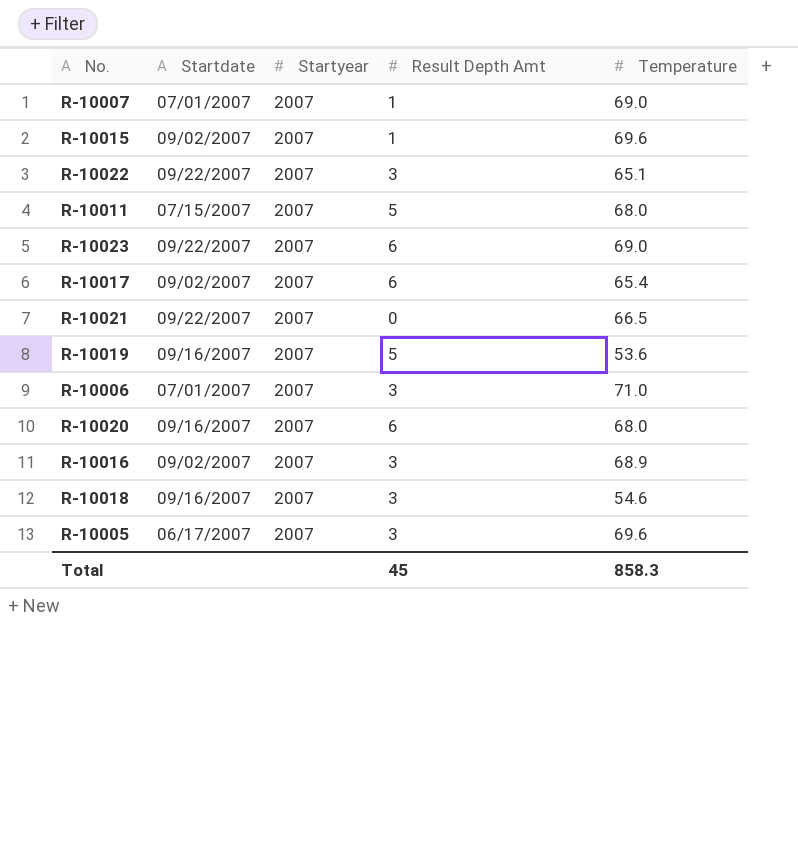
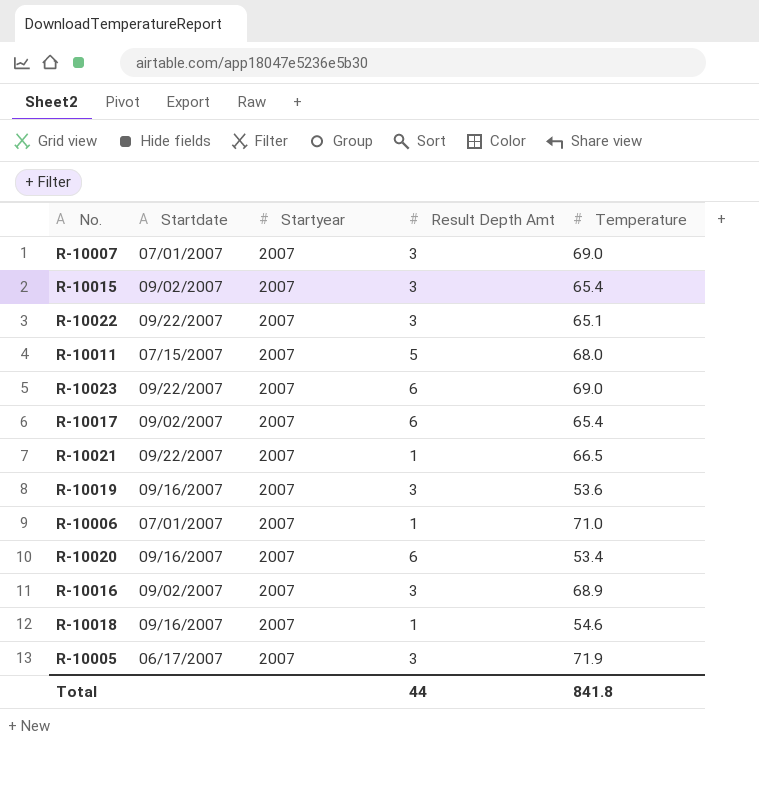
R-10007 | Result Depth Amt: 1 -> 3
R-10015 | Result Depth Amt: 1 -> 3
R-10015 | Temperature: 69.6 -> 65.4
R-10021 | Result Depth Amt: 0 -> 1
R-10019 | Result Depth Amt: 5 -> 3
R-10006 | Result Depth Amt: 3 -> 1
R-10020 | Temperature: 68.0 -> 53.4
R-10018 | Result Depth Amt: 3 -> 1
R-10005 | Temperature: 69.6 -> 71.9
Total | Result Depth Amt: 45 -> 44
Total | Temperature: 858.3 -> 841.8

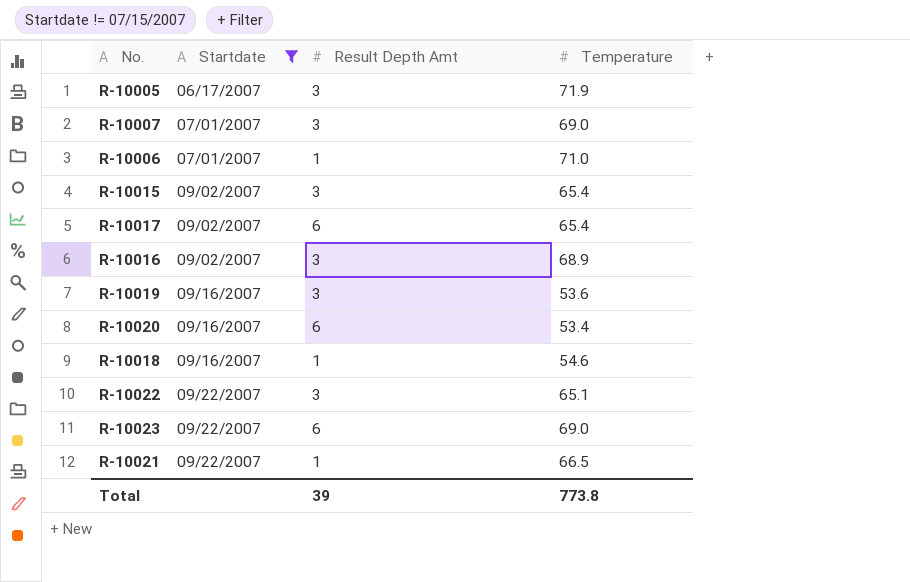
filter: none -> Startdate != 07/15/2007
row order: none -> Startdate ascending
column Startyear | position: 3 -> none
Total | Result Depth Amt: 44 -> 39
Total | Temperature: 841.8 -> 773.8

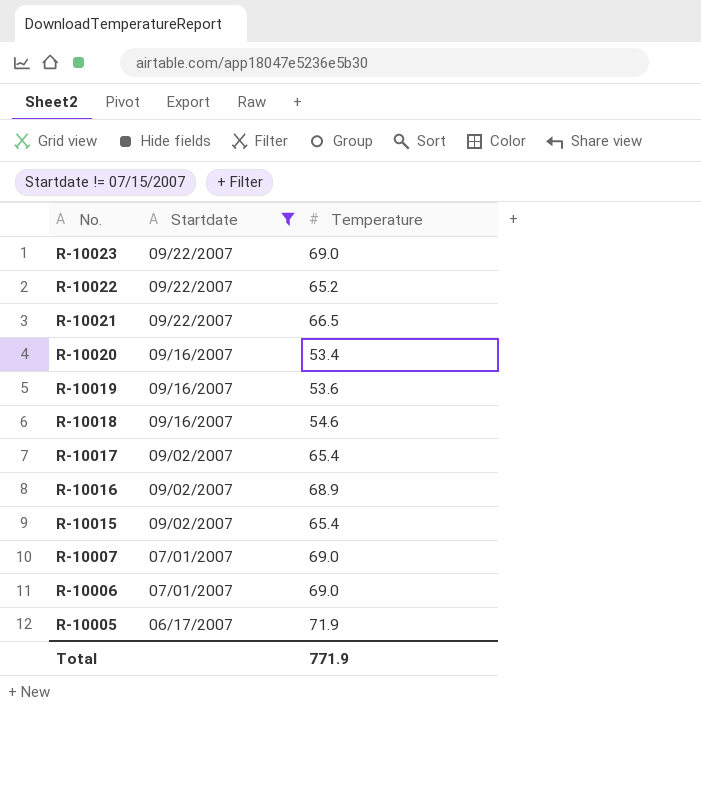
row order: Startdate ascending -> No. descending
column Result Depth Amt | position: 3 -> none
R-10022 | Temperature: 65.1 -> 65.2
R-10006 | Temperature: 71.0 -> 69.0
Total | Temperature: 773.8 -> 771.9

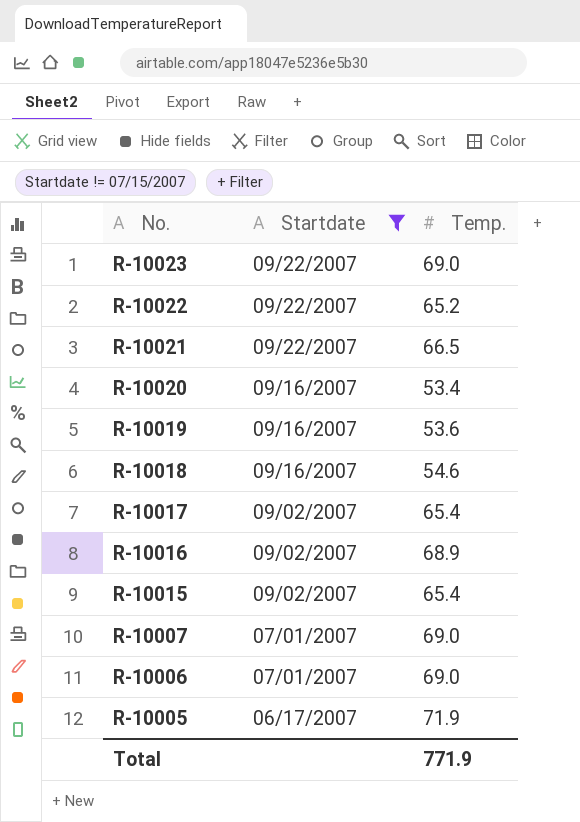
column name: Temperature -> Temp.

